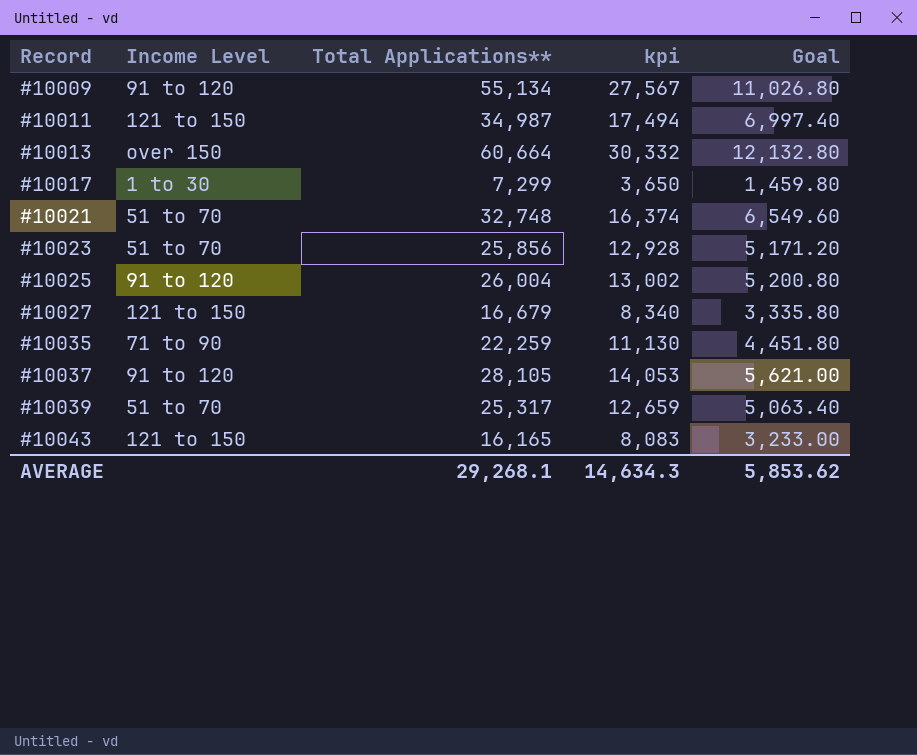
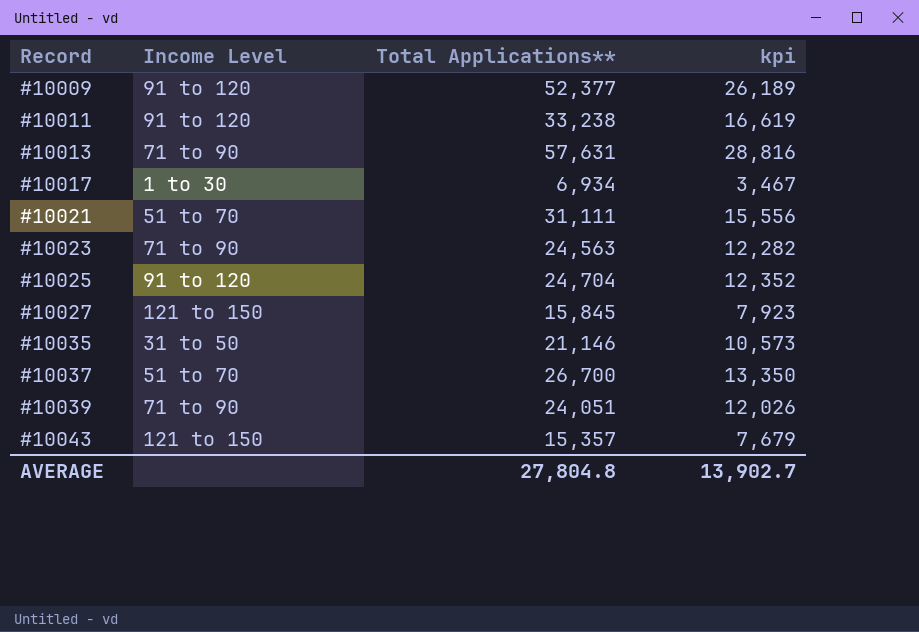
column Goal | formula: [Total Applications**] * 0.2 -> none
#10009 | Total Applications**: 55,134 -> 52,377
#10009 | kpi: 27,567 -> 26,189
#10011 | Income Level: 121 to 150 -> 91 to 120
#10011 | Total Applications**: 34,987 -> 33,238
#10011 | kpi: 17,494 -> 16,619
#10013 | Income Level: over 150 -> 71 to 90
#10013 | Total Applications**: 60,664 -> 57,631
#10013 | kpi: 30,332 -> 28,816
#10017 | Total Applications**: 7,299 -> 6,934
#10017 | kpi: 3,650 -> 3,467
#10021 | Total Applications**: 32,748 -> 31,111
#10021 | kpi: 16,374 -> 15,556
#10023 | Income Level: 51 to 70 -> 71 to 90
#10023 | Total Applications**: 25,856 -> 24,563
#10023 | kpi: 12,928 -> 12,282
#10025 | Total Applications**: 26,004 -> 24,704
#10025 | kpi: 13,002 -> 12,352
#10027 | Total Applications**: 16,679 -> 15,845
#10027 | kpi: 8,340 -> 7,923
#10035 | Income Level: 71 to 90 -> 31 to 50
#10035 | Total Applications**: 22,259 -> 21,146
#10035 | kpi: 11,130 -> 10,573
#10037 | Income Level: 91 to 120 -> 51 to 70
#10037 | Total Applications**: 28,105 -> 26,700
#10037 | kpi: 14,053 -> 13,350
#10039 | Income Level: 51 to 70 -> 71 to 90
#10039 | Total Applications**: 25,317 -> 24,051
#10039 | kpi: 12,659 -> 12,026
#10043 | Total Applications**: 16,165 -> 15,357
#10043 | kpi: 8,083 -> 7,679
AVERAGE | Total Applications**: 29,268.1 -> 27,804.8
AVERAGE | kpi: 14,634.3 -> 13,902.7

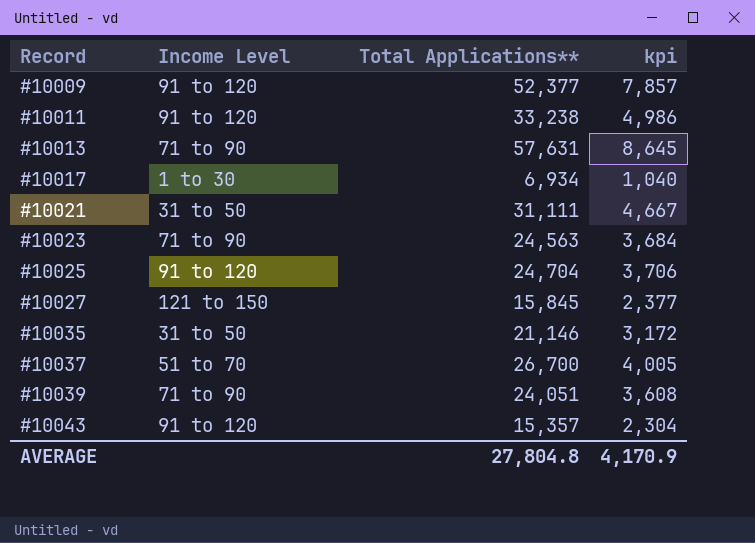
column kpi | formula: [Total Applications**] * 0.5 -> [Total Applications**] * 0.15
#10021 | Income Level: 51 to 70 -> 31 to 50
#10043 | Income Level: 121 to 150 -> 91 to 120
AVERAGE | kpi: 13,902.7 -> 4,170.9

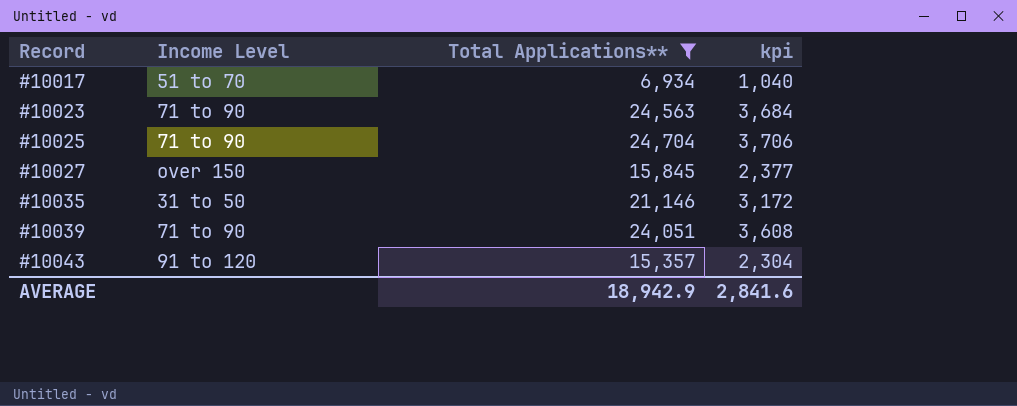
filter: none -> Total Applications** <= 24,704
#10017 | Income Level: 1 to 30 -> 51 to 70
#10025 | Income Level: 91 to 120 -> 71 to 90
#10027 | Income Level: 121 to 150 -> over 150
AVERAGE | Total Applications**: 27,804.8 -> 18,942.9
AVERAGE | kpi: 4,170.9 -> 2,841.6

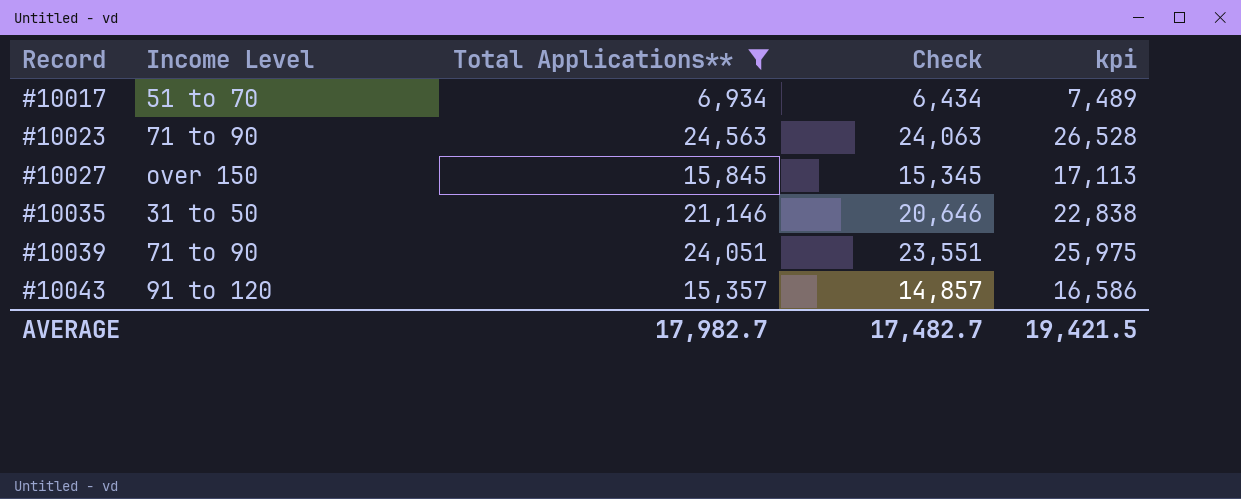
column Check | formula: none -> [Total Applications**] - 500
column kpi | formula: [Total Applications**] * 0.15 -> [Total Applications**] * 1.08
row #10025: 71 to 90 | 24,704 | 3,706 -> none
AVERAGE | Total Applications**: 18,942.9 -> 17,982.7
AVERAGE | kpi: 2,841.6 -> 19,421.5

